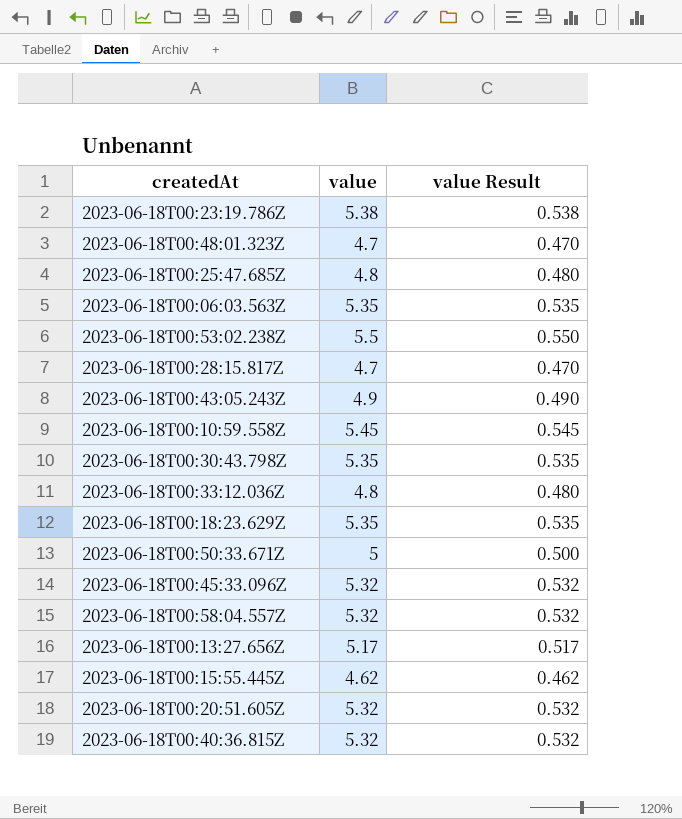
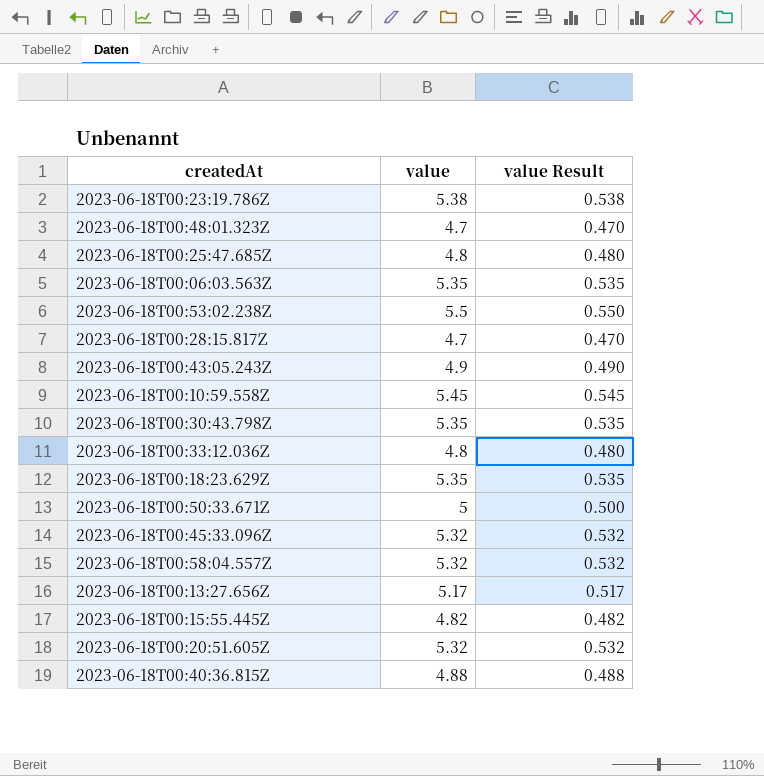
2023-06-18T00:15:55.445Z | value: 4.62 -> 4.82
2023-06-18T00:15:55.445Z | value Result: 0.462 -> 0.482
2023-06-18T00:40:36.815Z | value: 5.32 -> 4.88
2023-06-18T00:40:36.815Z | value Result: 0.532 -> 0.488

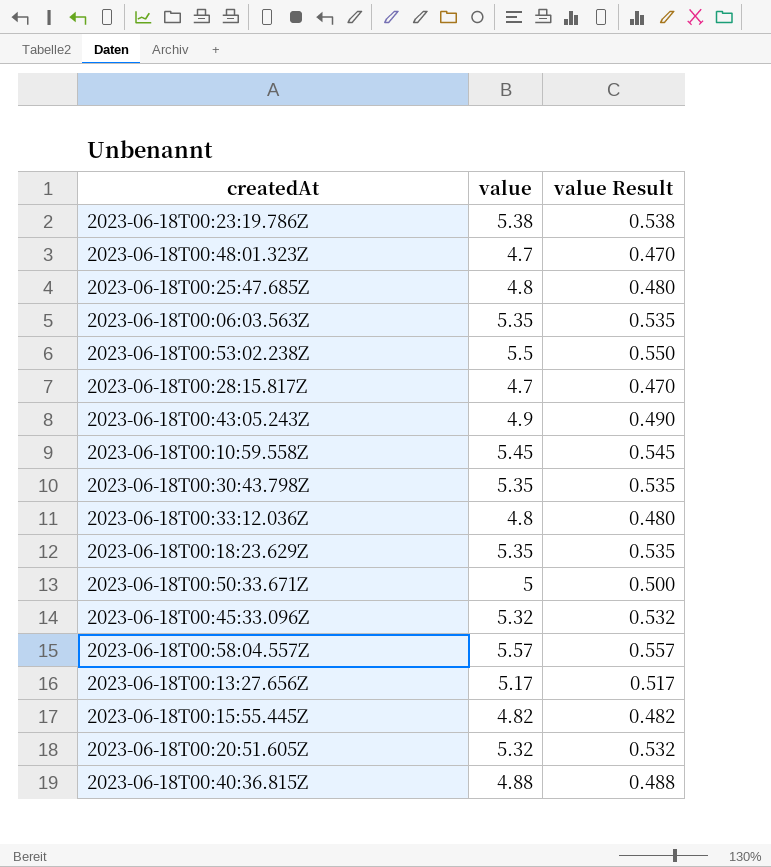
2023-06-18T00:58:04.557Z | value: 5.32 -> 5.57
2023-06-18T00:58:04.557Z | value Result: 0.532 -> 0.557

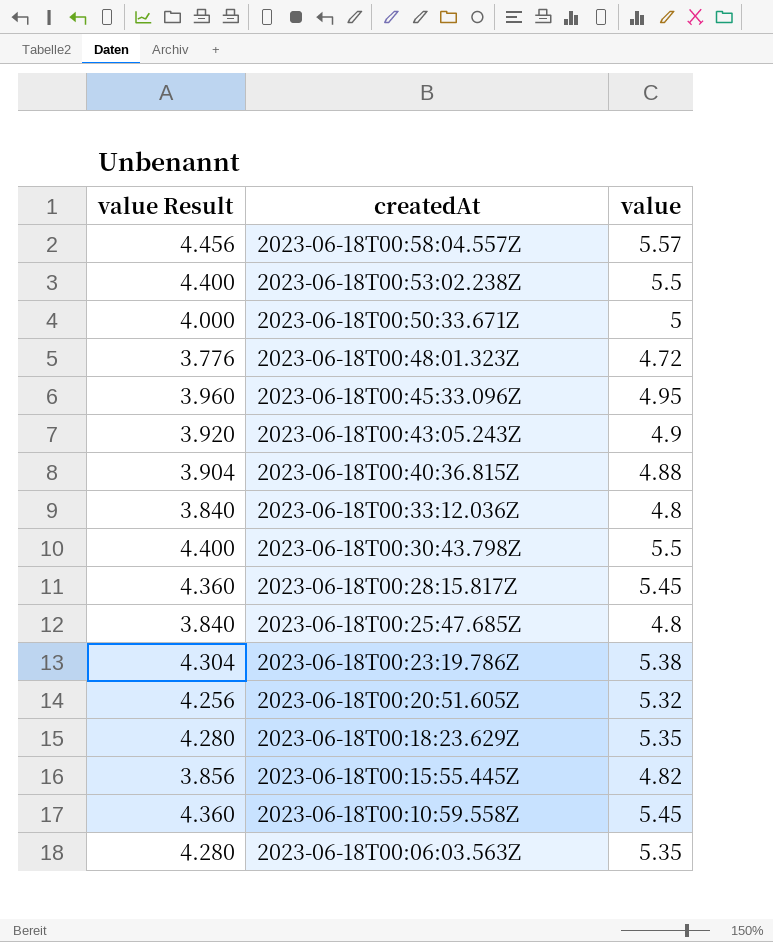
row order: none -> createdAt descending
column value Result | formula: [value] * 0.1 -> [value] * 0.8
column value Result | position: 3 -> 1
row 2023-06-18T00:13:27.656Z: 5.17 | 0.517 -> none
2023-06-18T00:48:01.323Z | value: 4.7 -> 4.72
2023-06-18T00:45:33.096Z | value: 5.32 -> 4.95
2023-06-18T00:30:43.798Z | value: 5.35 -> 5.5
2023-06-18T00:28:15.817Z | value: 4.7 -> 5.45

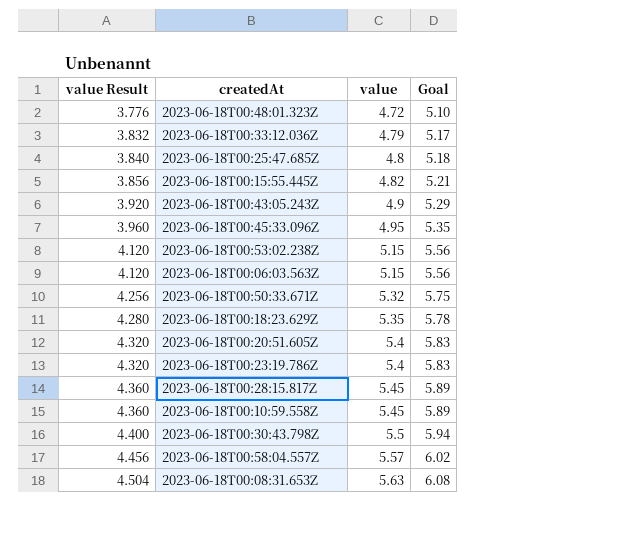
row order: createdAt descending -> value Result ascending
column Goal | formula: none -> [value] * 1.08
row 2023-06-18T00:40:36.815Z: 3.904 | 4.88 -> none
2023-06-18T00:33:12.036Z | value Result: 3.840 -> 3.832
2023-06-18T00:33:12.036Z | value: 4.8 -> 4.79
2023-06-18T00:53:02.238Z | value Result: 4.400 -> 4.120
2023-06-18T00:53:02.238Z | value: 5.5 -> 5.15
2023-06-18T00:06:03.563Z | value Result: 4.280 -> 4.120
2023-06-18T00:06:03.563Z | value: 5.35 -> 5.15
2023-06-18T00:50:33.671Z | value Result: 4.000 -> 4.256
2023-06-18T00:50:33.671Z | value: 5 -> 5.32
2023-06-18T00:20:51.605Z | value Result: 4.256 -> 4.320
2023-06-18T00:20:51.605Z | value: 5.32 -> 5.4
2023-06-18T00:23:19.786Z | value Result: 4.304 -> 4.320
2023-06-18T00:23:19.786Z | value: 5.38 -> 5.4
row 2023-06-18T00:08:31.653Z: none -> 4.504 | 5.63 | 6.08

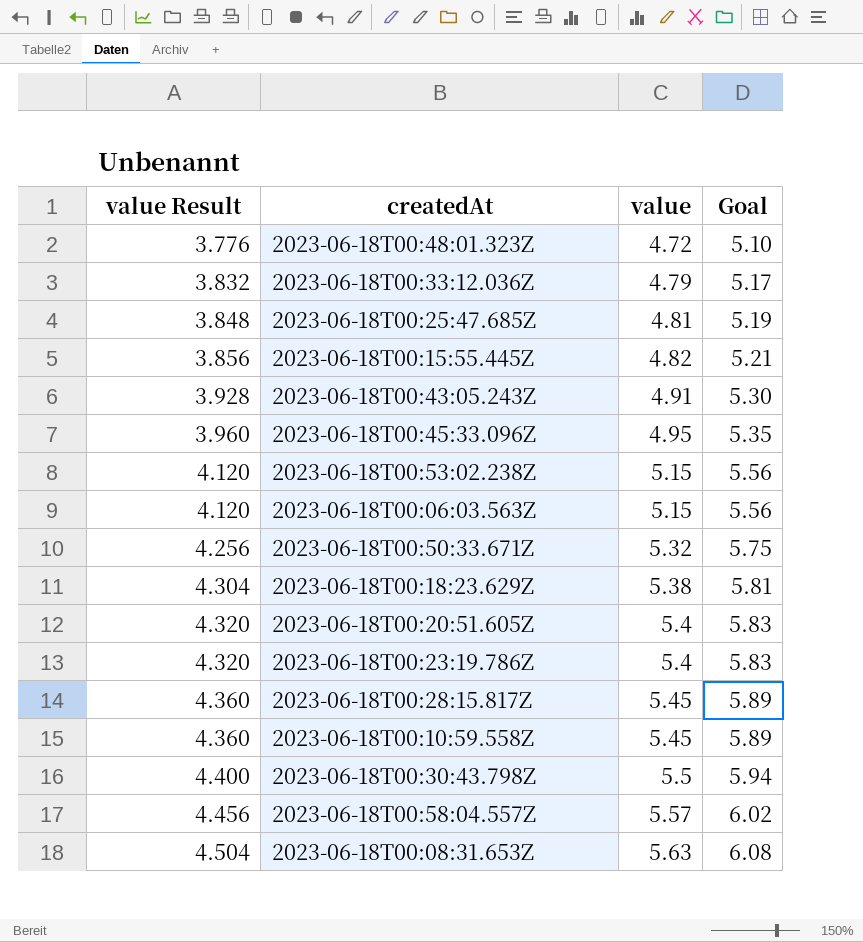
2023-06-18T00:25:47.685Z | value Result: 3.840 -> 3.848
2023-06-18T00:25:47.685Z | value: 4.8 -> 4.81
2023-06-18T00:25:47.685Z | Goal: 5.18 -> 5.19
2023-06-18T00:43:05.243Z | value Result: 3.920 -> 3.928
2023-06-18T00:43:05.243Z | value: 4.9 -> 4.91
2023-06-18T00:43:05.243Z | Goal: 5.29 -> 5.30
2023-06-18T00:18:23.629Z | value Result: 4.280 -> 4.304
2023-06-18T00:18:23.629Z | value: 5.35 -> 5.38
2023-06-18T00:18:23.629Z | Goal: 5.78 -> 5.81

